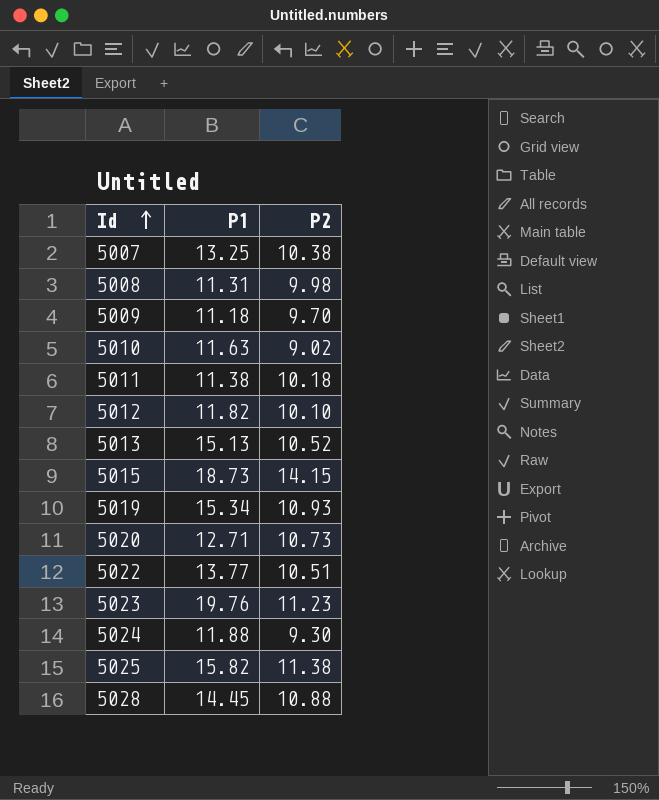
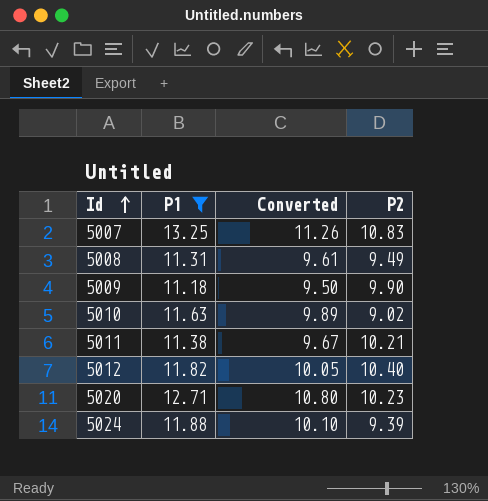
filter: none -> P1 <= 13.25
column Converted | formula: none -> [P1] * 0.85
5007 | P2: 10.38 -> 10.83
5008 | P2: 9.98 -> 9.49
5009 | P2: 9.70 -> 9.90
5011 | P2: 10.18 -> 10.21
5012 | P2: 10.10 -> 10.40
5020 | P2: 10.73 -> 10.23
5024 | P2: 9.30 -> 9.39

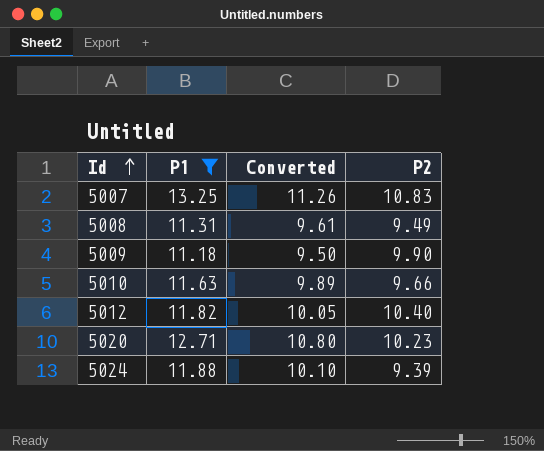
row 5011: 11.38 | 9.67 | 10.21 -> none
5010 | P2: 9.02 -> 9.66

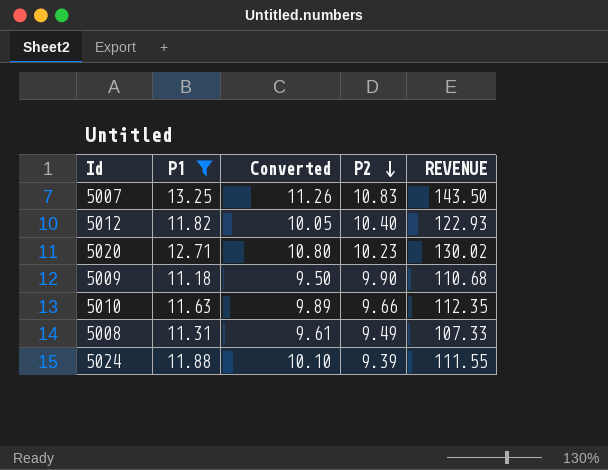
row order: Id ascending -> P2 descending
column REVENUE | formula: none -> [P1] * [P2]

